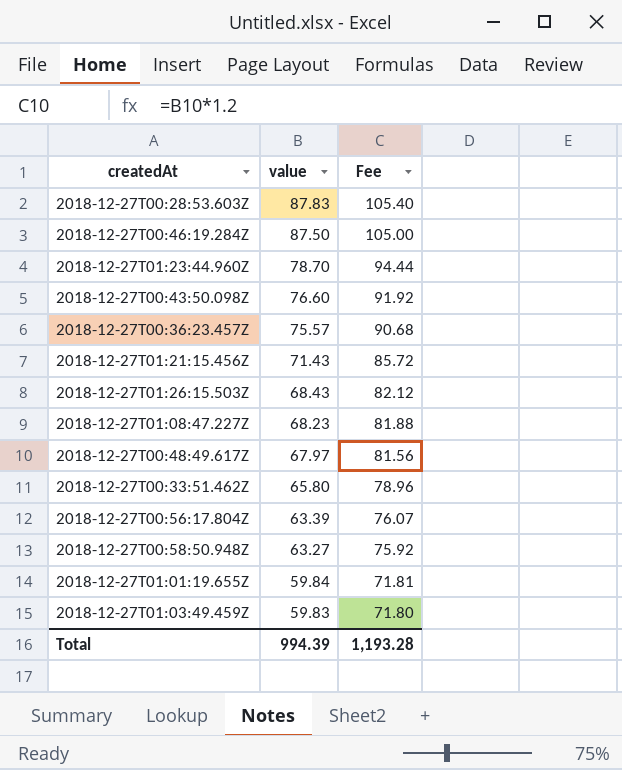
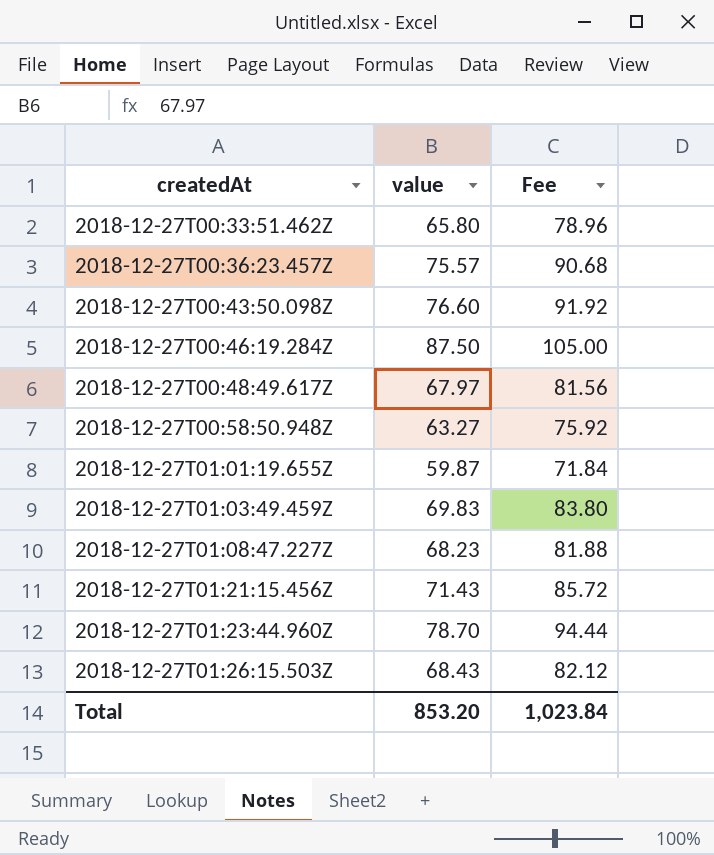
row order: value descending -> createdAt ascending
row 2018-12-27T00:28:53.603Z: 87.83 | 105.40 -> none
row 2018-12-27T00:56:17.804Z: 63.39 | 76.07 -> none
2018-12-27T01:01:19.655Z | value: 59.84 -> 59.87
2018-12-27T01:01:19.655Z | Fee: 71.81 -> 71.84
2018-12-27T01:03:49.459Z | value: 59.83 -> 69.83
2018-12-27T01:03:49.459Z | Fee: 71.80 -> 83.80
Total | value: 994.39 -> 853.20
Total | Fee: 1,193.28 -> 1,023.84

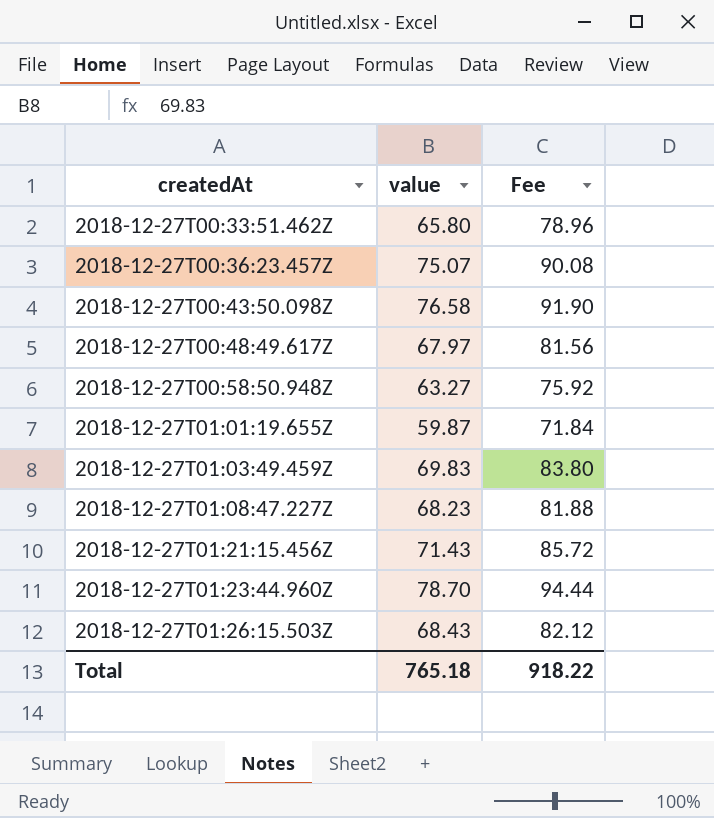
row 2018-12-27T00:46:19.284Z: 87.50 | 105.00 -> none
2018-12-27T00:36:23.457Z | value: 75.57 -> 75.07
2018-12-27T00:36:23.457Z | Fee: 90.68 -> 90.08
2018-12-27T00:43:50.098Z | value: 76.60 -> 76.58
2018-12-27T00:43:50.098Z | Fee: 91.92 -> 91.90
Total | value: 853.20 -> 765.18
Total | Fee: 1,023.84 -> 918.22

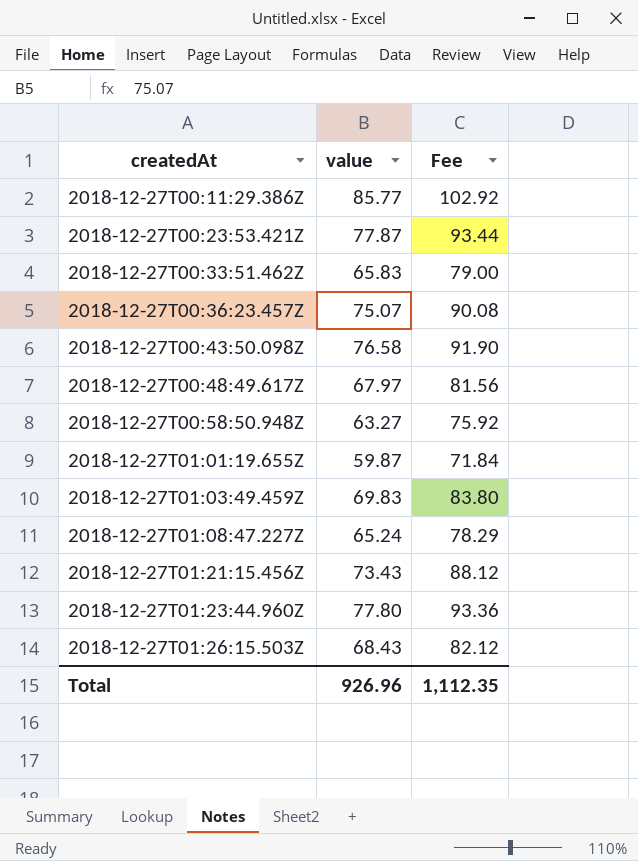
row 2018-12-27T00:11:29.386Z: none -> 85.77 | 102.92
row 2018-12-27T00:23:53.421Z: none -> 77.87 | 93.44
2018-12-27T00:33:51.462Z | value: 65.80 -> 65.83
2018-12-27T00:33:51.462Z | Fee: 78.96 -> 79.00
2018-12-27T01:08:47.227Z | value: 68.23 -> 65.24
2018-12-27T01:08:47.227Z | Fee: 81.88 -> 78.29
2018-12-27T01:21:15.456Z | value: 71.43 -> 73.43
2018-12-27T01:21:15.456Z | Fee: 85.72 -> 88.12
2018-12-27T01:23:44.960Z | value: 78.70 -> 77.80
2018-12-27T01:23:44.960Z | Fee: 94.44 -> 93.36
Total | value: 765.18 -> 926.96
Total | Fee: 918.22 -> 1,112.35

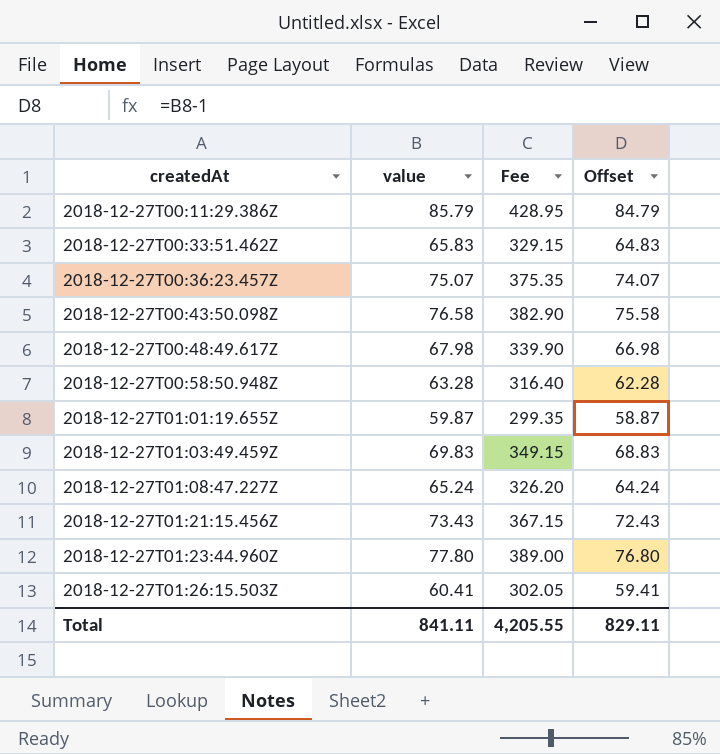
column Fee | formula: [value] * 1.2 -> [value] * 5
column Offset | formula: none -> [value] - 1
row 2018-12-27T00:23:53.421Z: 77.87 | 93.44 -> none
2018-12-27T00:11:29.386Z | value: 85.77 -> 85.79
2018-12-27T00:48:49.617Z | value: 67.97 -> 67.98
2018-12-27T00:58:50.948Z | value: 63.27 -> 63.28
2018-12-27T01:26:15.503Z | value: 68.43 -> 60.41
Total | value: 926.96 -> 841.11
Total | Fee: 1,112.35 -> 4,205.55

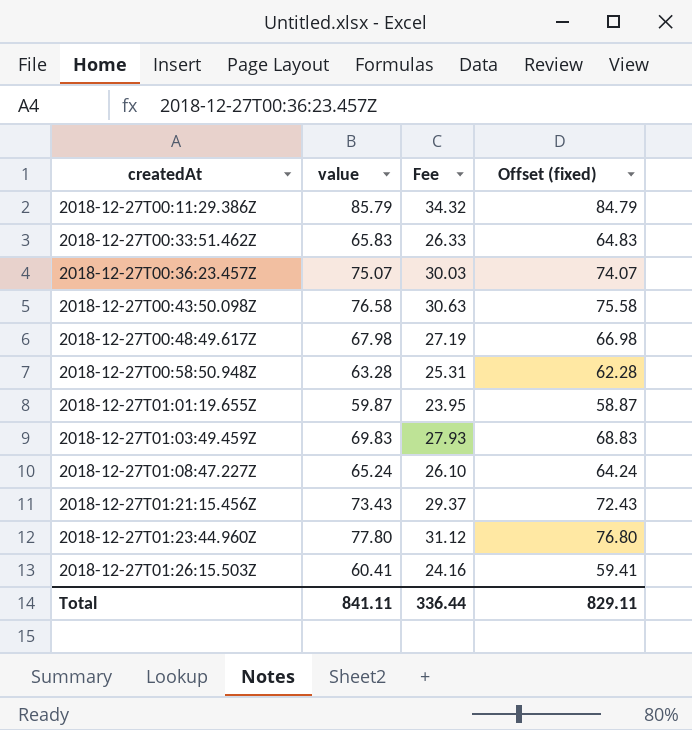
column Fee | formula: [value] * 5 -> [value] * 0.4
column name: Offset -> Offset (fixed)
Total | Fee: 4,205.55 -> 336.44

